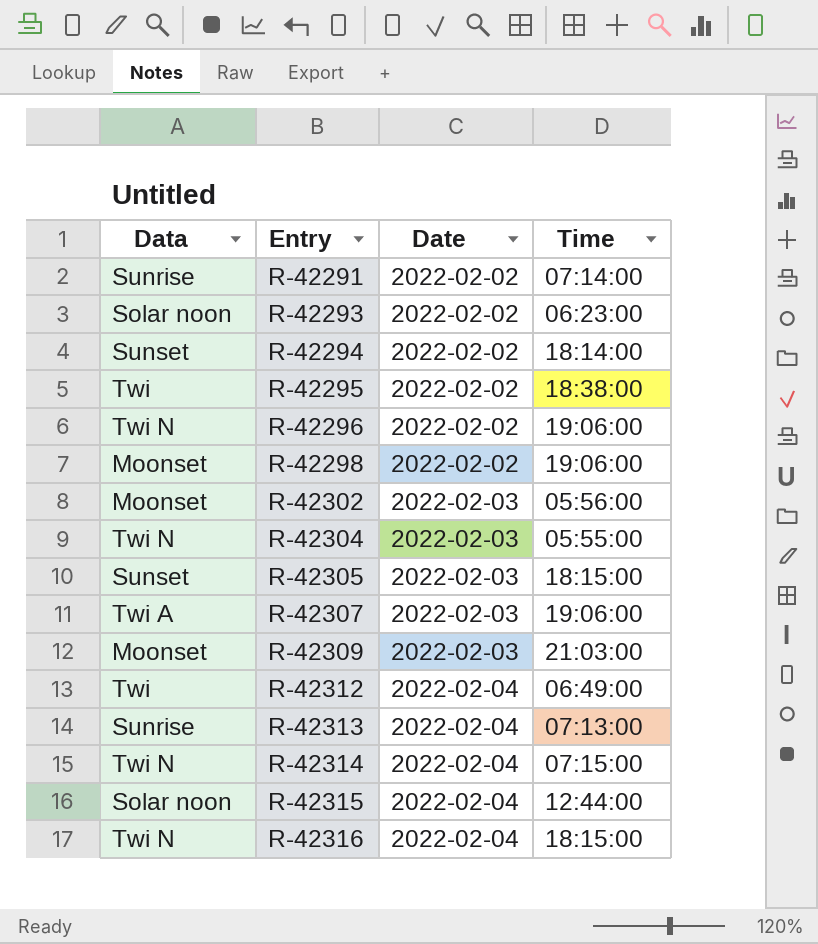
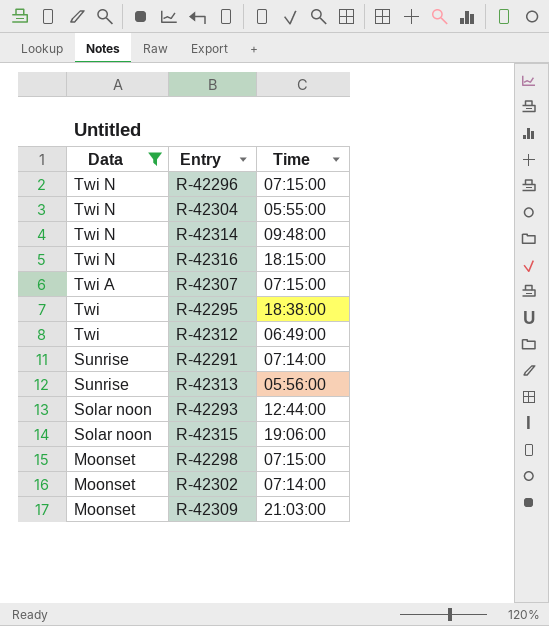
filter: none -> Data != Sunset
row order: Entry ascending -> Data descending
column Date | position: 3 -> none
R-42296 | Time: 19:06:00 -> 07:15:00
R-42314 | Time: 07:15:00 -> 09:48:00
R-42307 | Time: 19:06:00 -> 07:15:00
R-42313 | Time: 07:13:00 -> 05:56:00
R-42293 | Time: 06:23:00 -> 12:44:00
R-42315 | Time: 12:44:00 -> 19:06:00
R-42298 | Time: 19:06:00 -> 07:15:00
R-42302 | Time: 05:56:00 -> 07:14:00

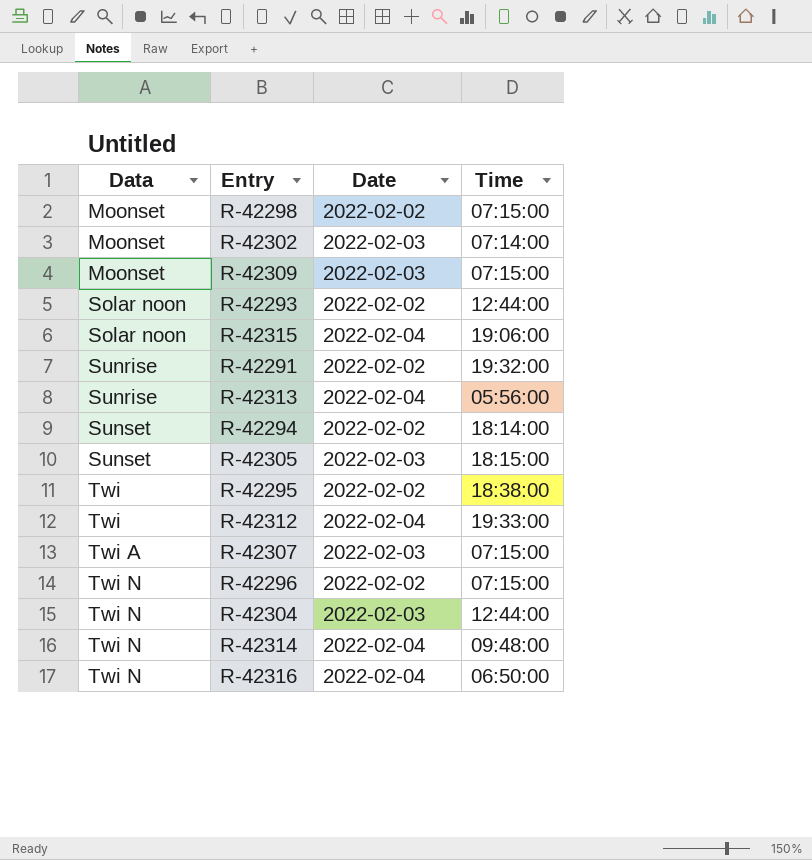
filter: Data != Sunset -> none
row order: Data descending -> Data ascending
column Date | position: none -> 3
R-42309 | Time: 21:03:00 -> 07:15:00
R-42291 | Time: 07:14:00 -> 19:32:00
R-42312 | Time: 06:49:00 -> 19:33:00
R-42304 | Time: 05:55:00 -> 12:44:00
R-42316 | Time: 18:15:00 -> 06:50:00

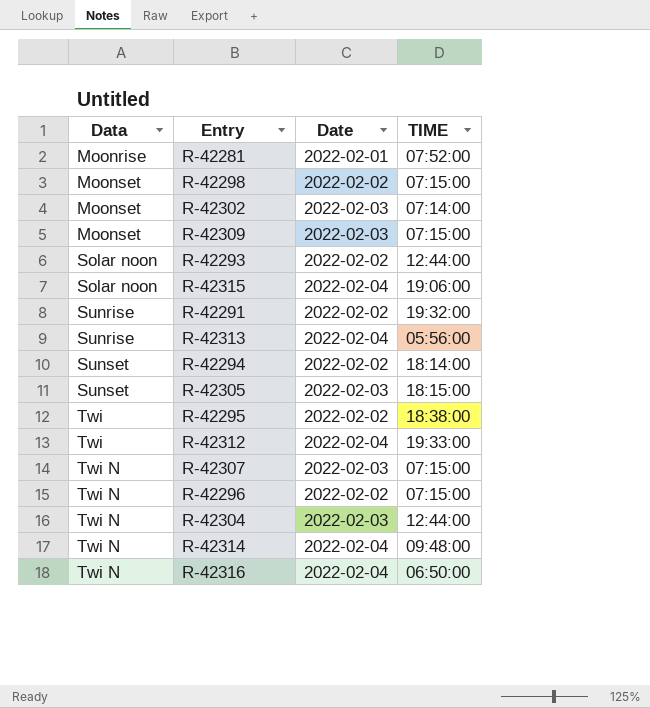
column name: Time -> TIME
row R-42281: none -> Moonrise | 2022-02-01 | 07:52:00
R-42307 | Data: Twi A -> Twi N

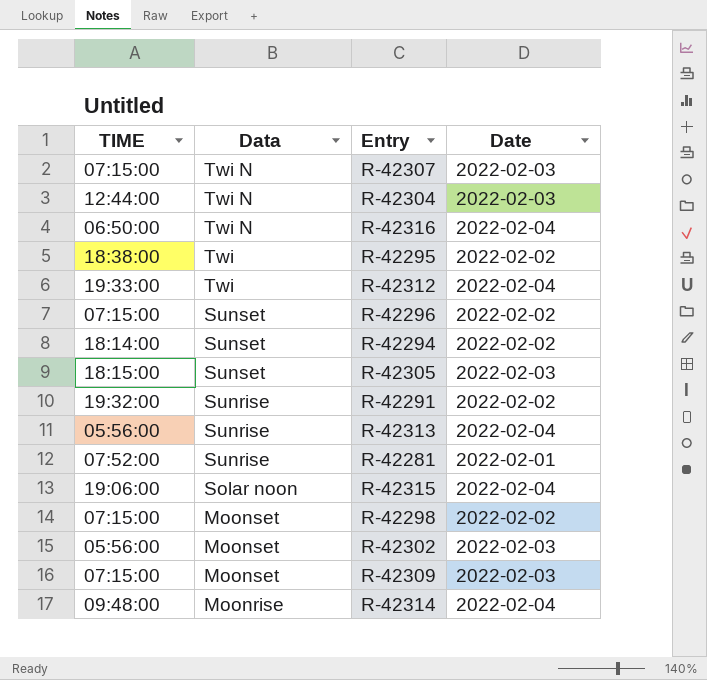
row order: Data ascending -> Data descending
column TIME | position: 4 -> 1
row R-42293: Solar noon | 2022-02-02 | 12:44:00 -> none
R-42296 | Data: Twi N -> Sunset
R-42281 | Data: Moonrise -> Sunrise
R-42302 | TIME: 07:14:00 -> 05:56:00
R-42314 | Data: Twi N -> Moonrise

